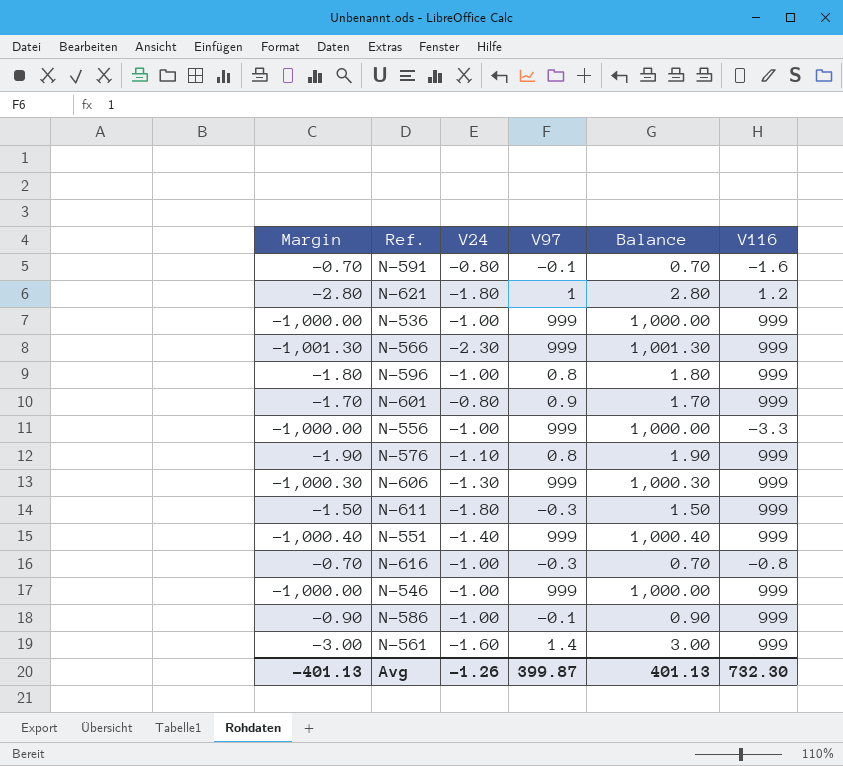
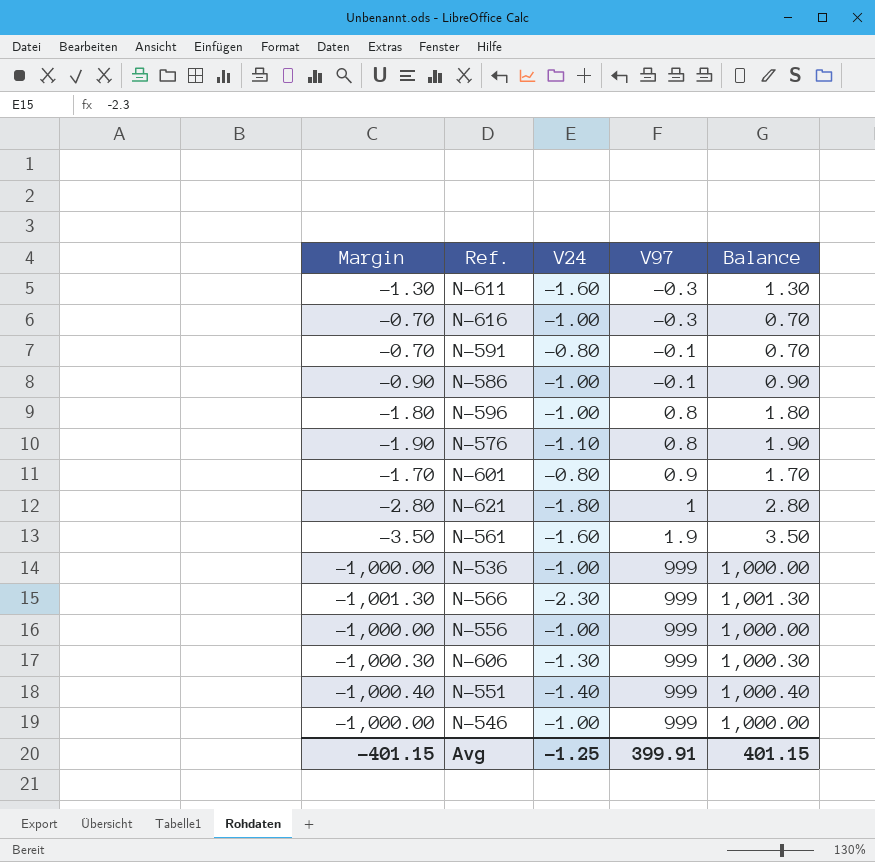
row order: none -> V97 ascending
column V116 | position: 6 -> none
N-611 | Margin: -1.50 -> -1.30
N-611 | V24: -1.80 -> -1.60
N-611 | Balance: 1.50 -> 1.30
N-561 | Margin: -3.00 -> -3.50
N-561 | V97: 1.4 -> 1.9
N-561 | Balance: 3.00 -> 3.50
Avg | Margin: -401.13 -> -401.15
Avg | V24: -1.26 -> -1.25
Avg | V97: 399.87 -> 399.91
Avg | Balance: 401.13 -> 401.15

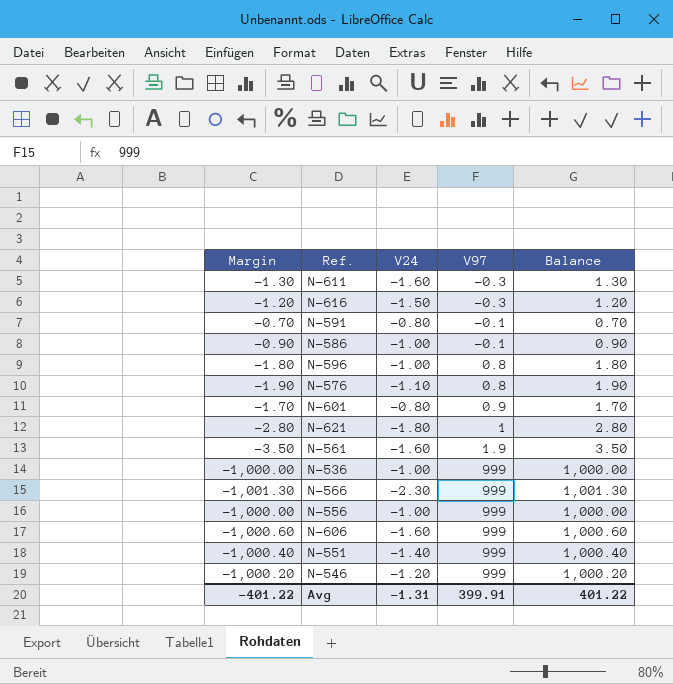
N-616 | Margin: -0.70 -> -1.20
N-616 | V24: -1.00 -> -1.50
N-616 | Balance: 0.70 -> 1.20
N-606 | Margin: -1,000.30 -> -1,000.60
N-606 | V24: -1.30 -> -1.60
N-606 | Balance: 1,000.30 -> 1,000.60
N-546 | Margin: -1,000.00 -> -1,000.20
N-546 | V24: -1.00 -> -1.20
N-546 | Balance: 1,000.00 -> 1,000.20
Avg | Margin: -401.15 -> -401.22
Avg | V24: -1.25 -> -1.31
Avg | Balance: 401.15 -> 401.22

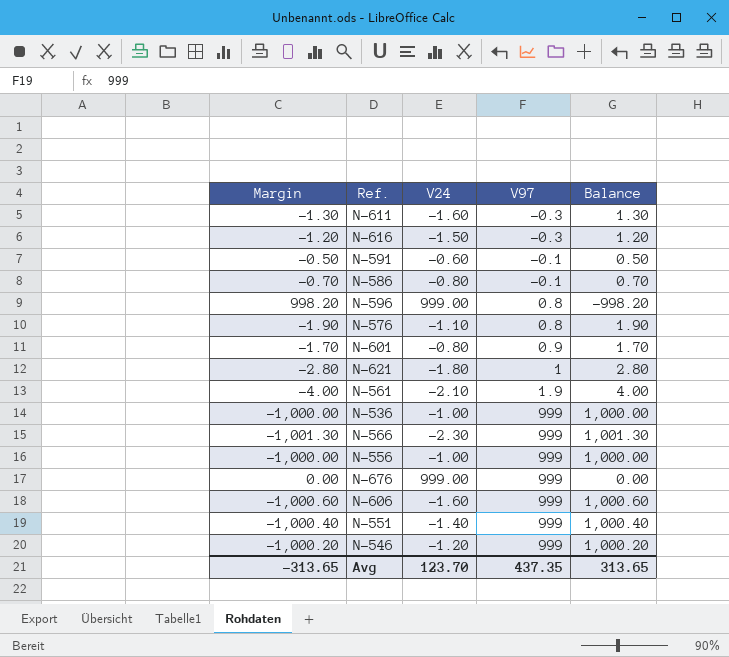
N-591 | Margin: -0.70 -> -0.50
N-591 | V24: -0.80 -> -0.60
N-591 | Balance: 0.70 -> 0.50
N-586 | Margin: -0.90 -> -0.70
N-586 | V24: -1.00 -> -0.80
N-586 | Balance: 0.90 -> 0.70
N-596 | Margin: -1.80 -> 998.20
N-596 | V24: -1.00 -> 999.00
N-596 | Balance: 1.80 -> -998.20
N-561 | Margin: -3.50 -> -4.00
N-561 | V24: -1.60 -> -2.10
N-561 | Balance: 3.50 -> 4.00
row N-676: none -> 0.00 | 999.00 | 999 | 0.00
Avg | Margin: -401.22 -> -313.65
Avg | V24: -1.31 -> 123.70
Avg | V97: 399.91 -> 437.35
Avg | Balance: 401.22 -> 313.65

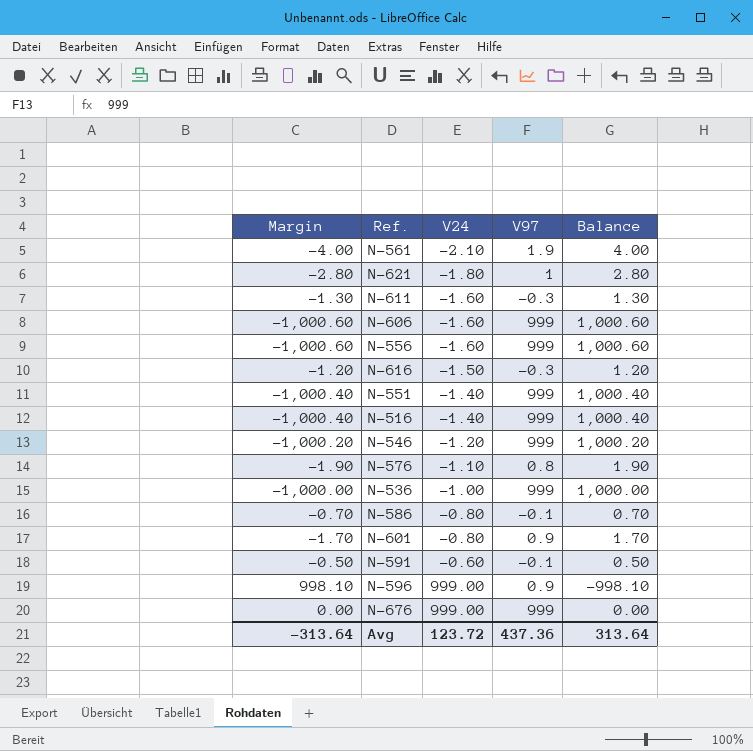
row order: V97 ascending -> V24 ascending
row N-566: -1,001.30 | -2.30 | 999 | 1,001.30 -> none
N-556 | Margin: -1,000.00 -> -1,000.60
N-556 | V24: -1.00 -> -1.60
N-556 | Balance: 1,000.00 -> 1,000.60
row N-516: none -> -1,000.40 | -1.40 | 999 | 1,000.40
N-596 | Margin: 998.20 -> 998.10
N-596 | V97: 0.8 -> 0.9
N-596 | Balance: -998.20 -> -998.10
Avg | Margin: -313.65 -> -313.64
Avg | V24: 123.70 -> 123.72
Avg | V97: 437.35 -> 437.36
Avg | Balance: 313.65 -> 313.64

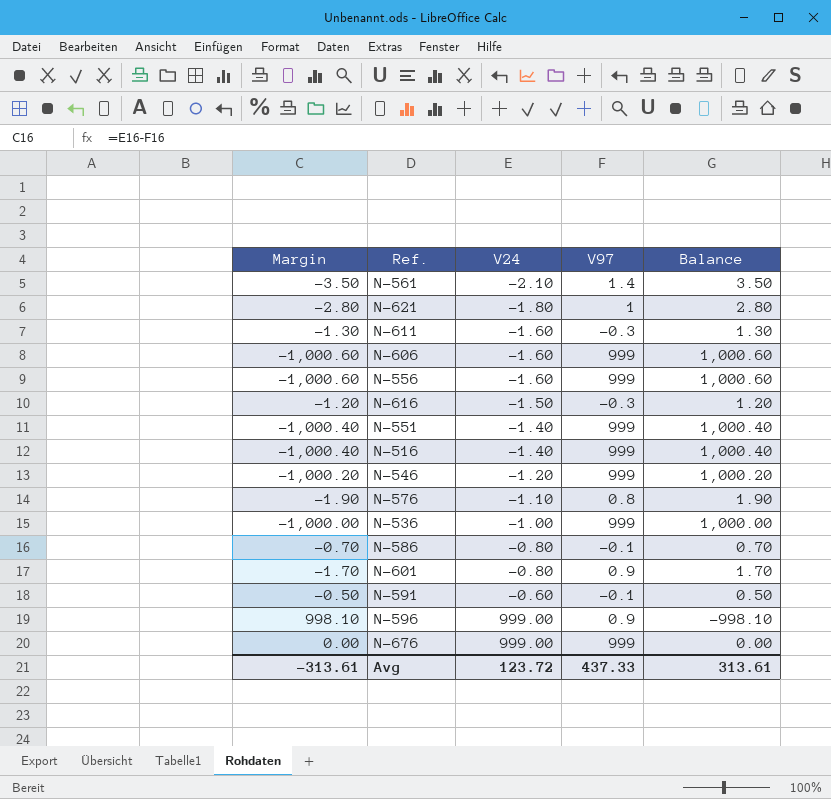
N-561 | Margin: -4.00 -> -3.50
N-561 | V97: 1.9 -> 1.4
N-561 | Balance: 4.00 -> 3.50
Avg | Margin: -313.64 -> -313.61
Avg | V97: 437.36 -> 437.33
Avg | Balance: 313.64 -> 313.61

